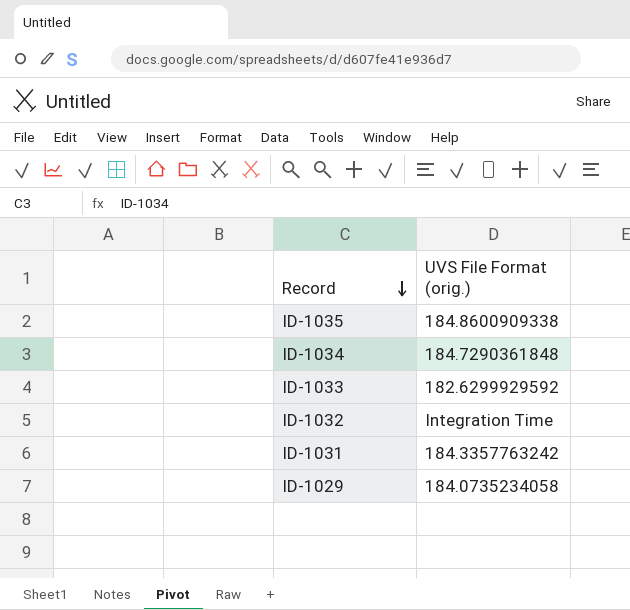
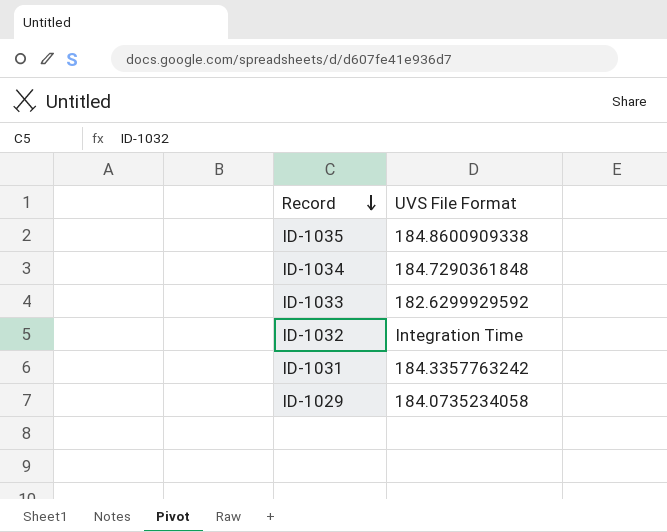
column name: UVS File Format (orig.) -> UVS File Format

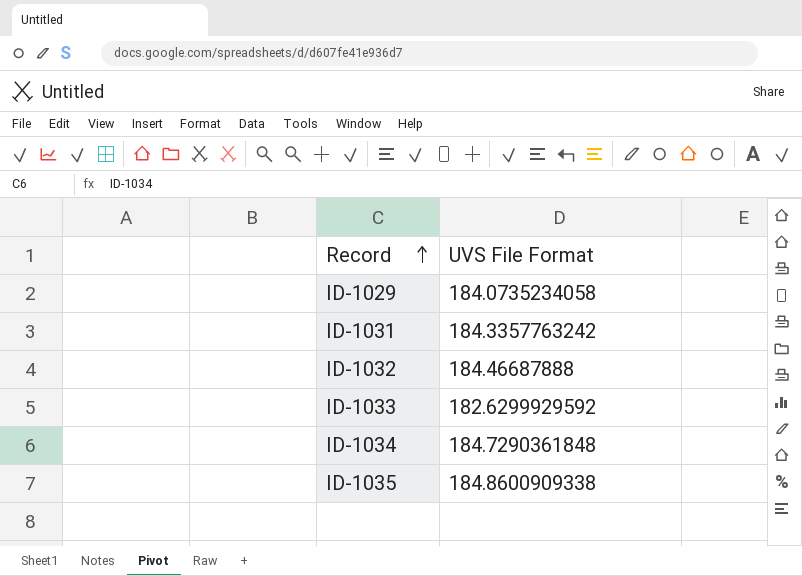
row order: Record descending -> Record ascending
ID-1032 | UVS File Format: Integration Time -> 184.46687888

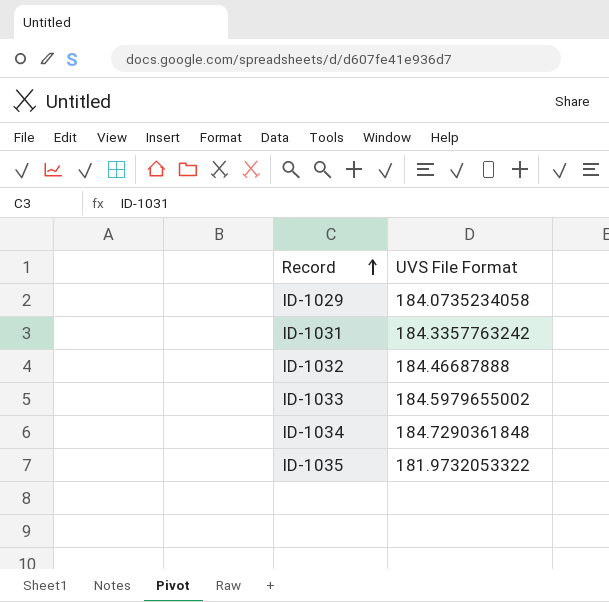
ID-1033 | UVS File Format: 182.6299929592 -> 184.5979655002
ID-1035 | UVS File Format: 184.8600909338 -> 181.9732053322

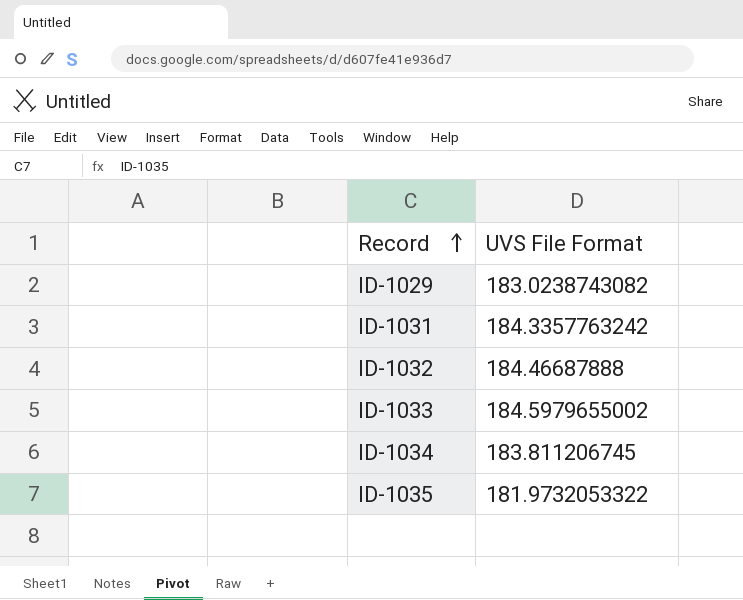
ID-1029 | UVS File Format: 184.0735234058 -> 183.0238743082
ID-1034 | UVS File Format: 184.7290361848 -> 183.811206745

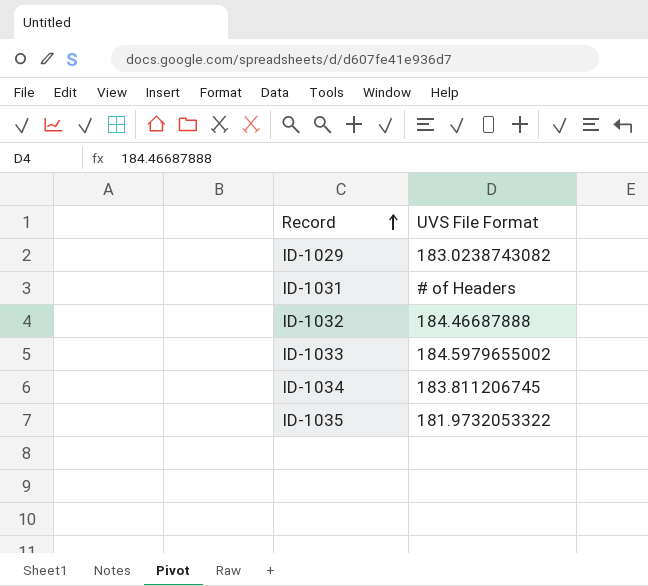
ID-1031 | UVS File Format: 184.3357763242 -> # of Headers

